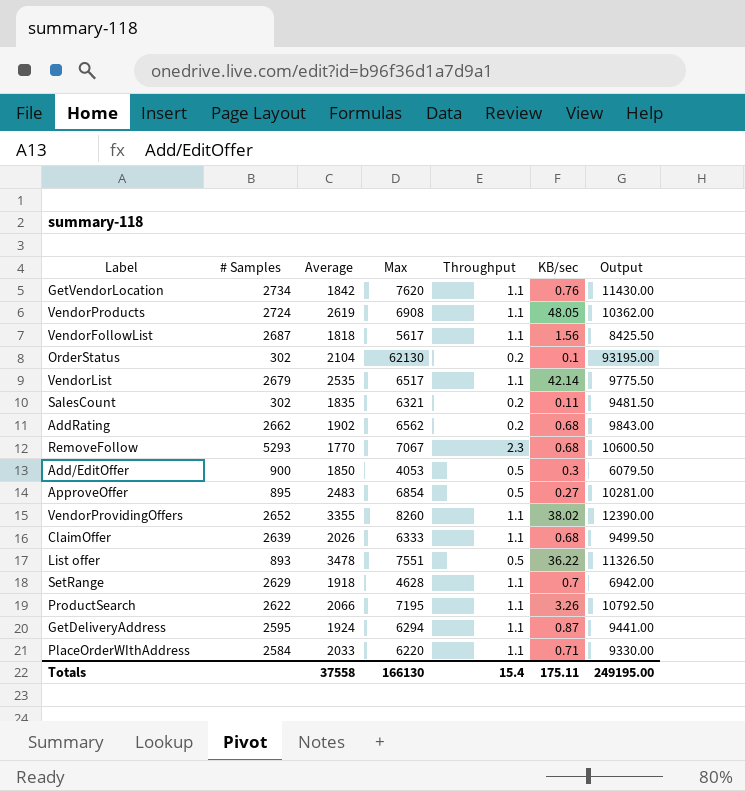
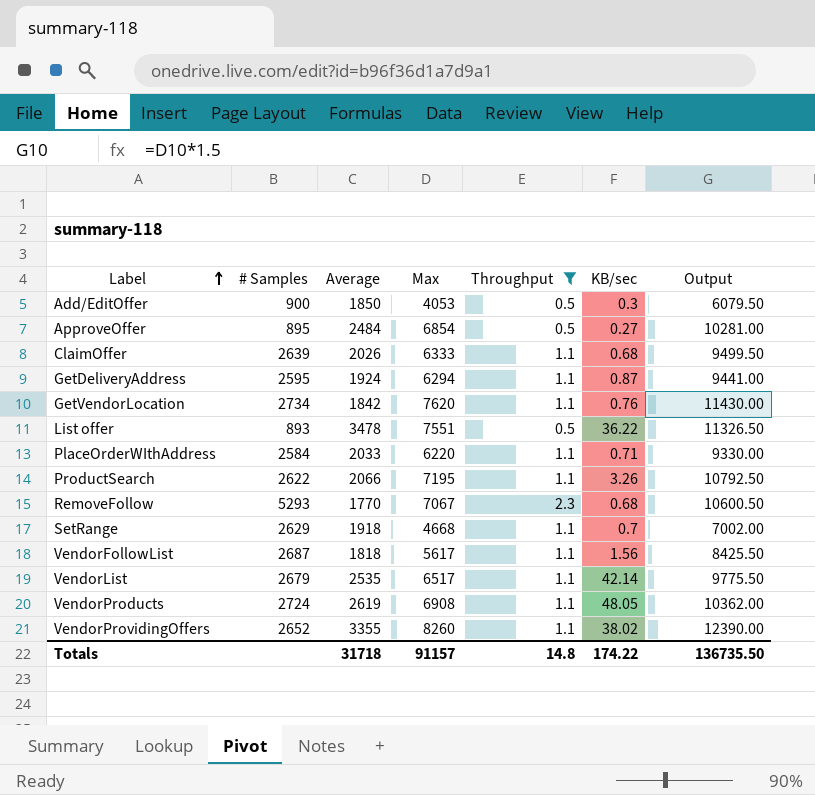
filter: none -> Throughput != 0.2
row order: none -> Label ascending
ApproveOffer | Average: 2483 -> 2484
SetRange | Max: 4628 -> 4668
SetRange | Output: 6942.00 -> 7002.00
Totals | Average: 37558 -> 31718
Totals | Max: 166130 -> 91157
Totals | Throughput: 15.4 -> 14.8
Totals | KB/sec: 175.11 -> 174.22
Totals | Output: 249195.00 -> 136735.50

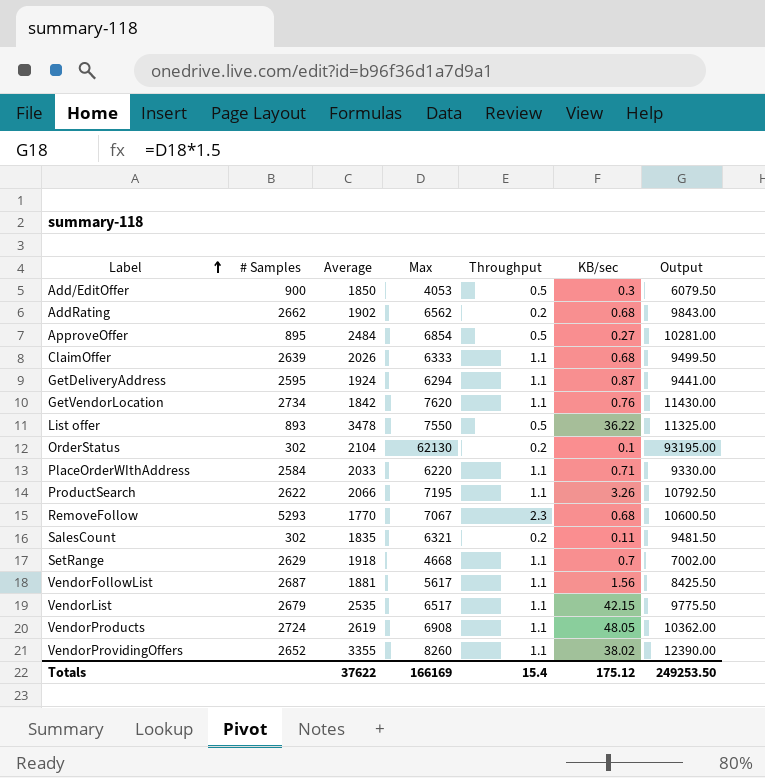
filter: Throughput != 0.2 -> none
List offer | Max: 7551 -> 7550
List offer | Output: 11326.50 -> 11325.00
VendorFollowList | Average: 1818 -> 1881
VendorList | KB/sec: 42.14 -> 42.15
Totals | Average: 31718 -> 37622
Totals | Max: 91157 -> 166169
Totals | Throughput: 14.8 -> 15.4
Totals | KB/sec: 174.22 -> 175.12
Totals | Output: 136735.50 -> 249253.50

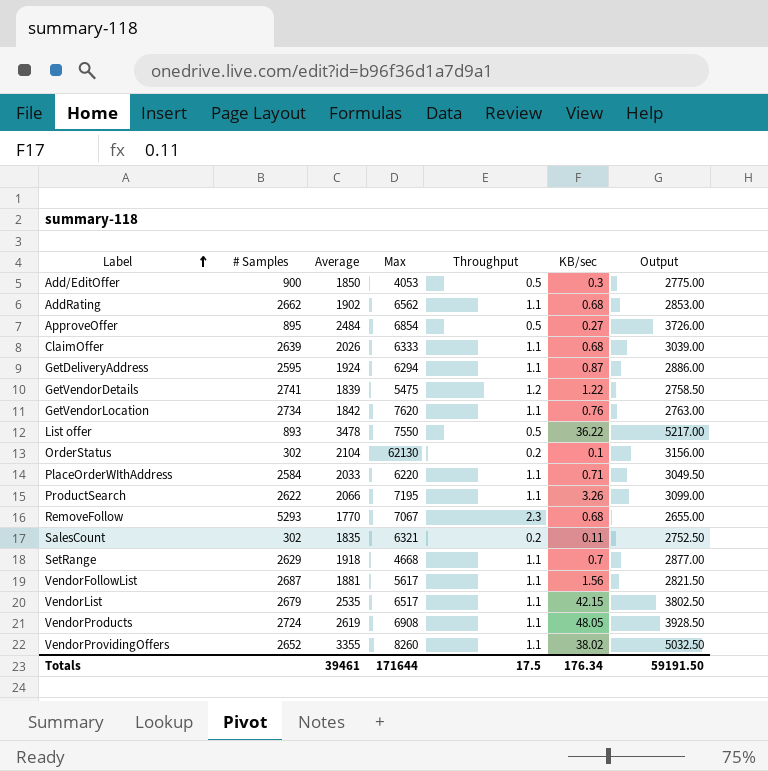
column Output | formula: [Max] * 1.5 -> [Average] * 1.5
AddRating | Throughput: 0.2 -> 1.1
row GetVendorDetails: none -> 2741 | 1839 | 5475 | 1.2 | 1.22 | 2758.50
Totals | Average: 37622 -> 39461
Totals | Max: 166169 -> 171644
Totals | Throughput: 15.4 -> 17.5
Totals | KB/sec: 175.12 -> 176.34
Totals | Output: 249253.50 -> 59191.50

